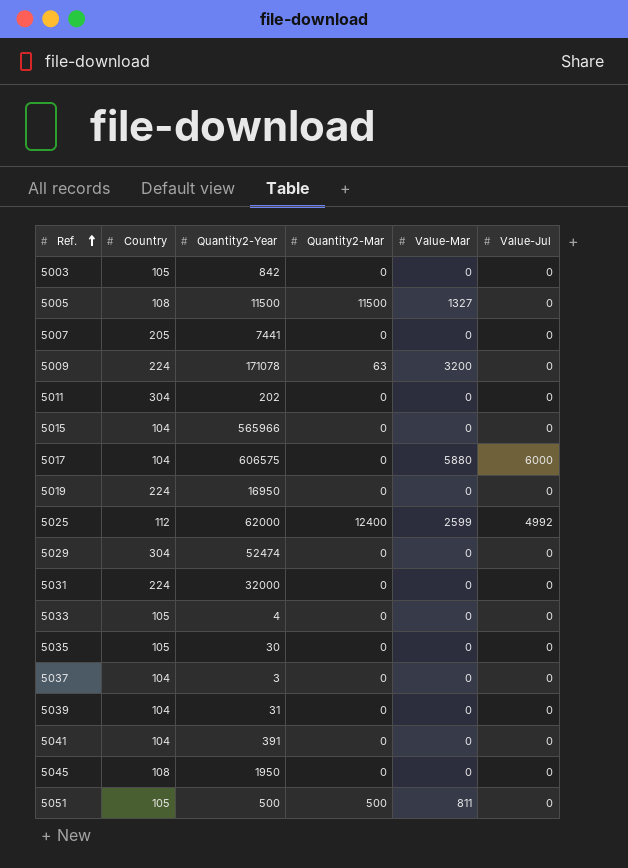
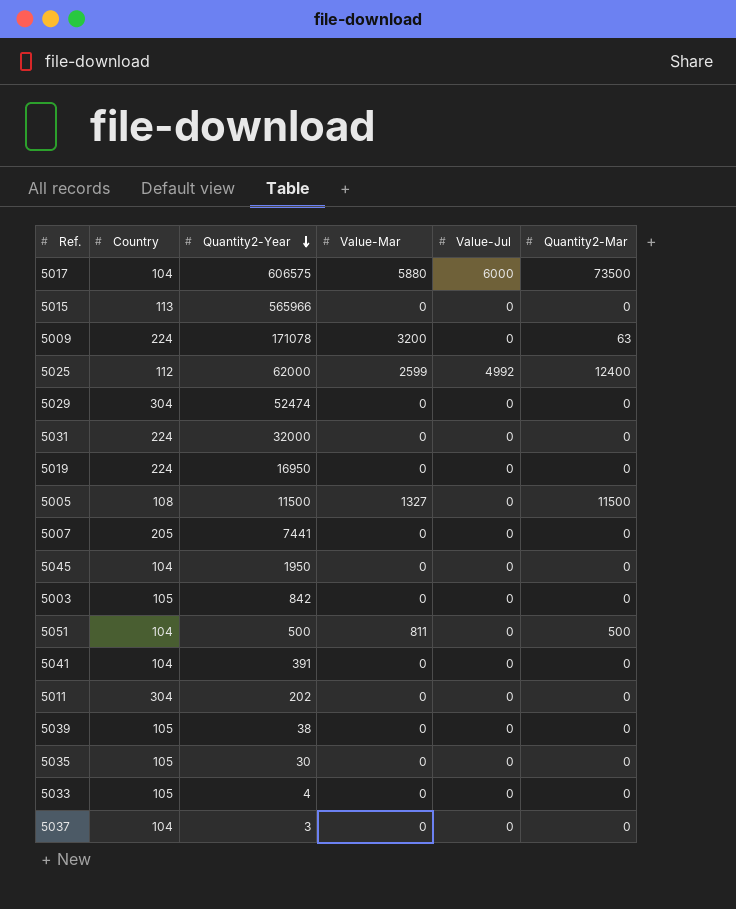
row order: Ref. ascending -> Quantity2-Year descending
column Quantity2-Mar | position: 4 -> 6
5017 | Quantity2-Mar: 0 -> 73500
5015 | Country: 104 -> 113
5045 | Country: 108 -> 104
5051 | Country: 105 -> 104
5039 | Country: 104 -> 105
5039 | Quantity2-Year: 31 -> 38

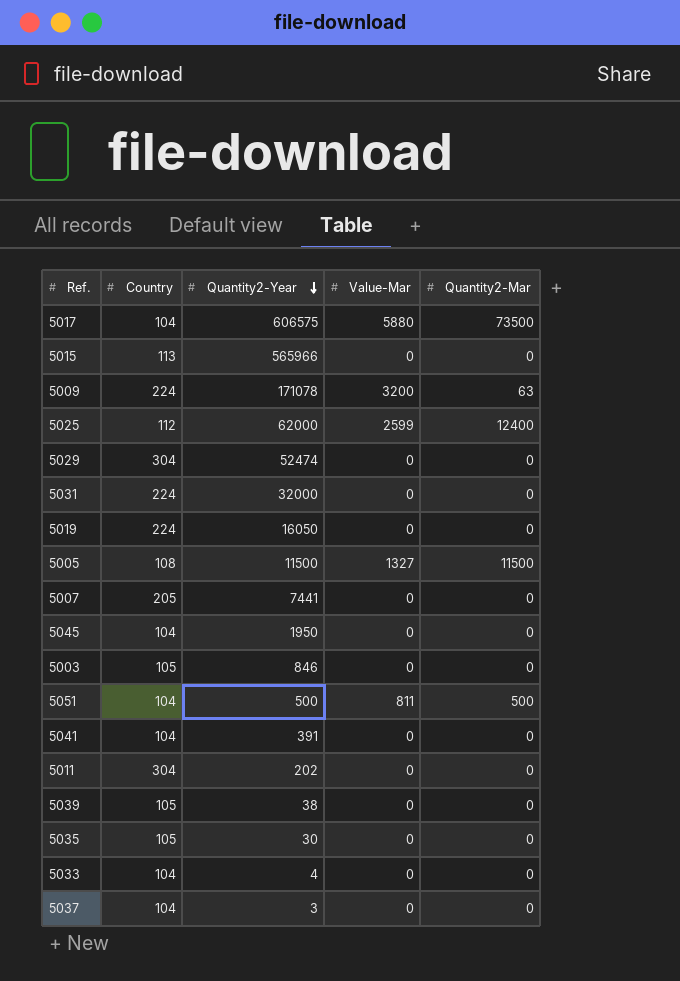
column Value-Jul | position: 5 -> none
5019 | Quantity2-Year: 16950 -> 16050
5003 | Quantity2-Year: 842 -> 846
5033 | Country: 105 -> 104

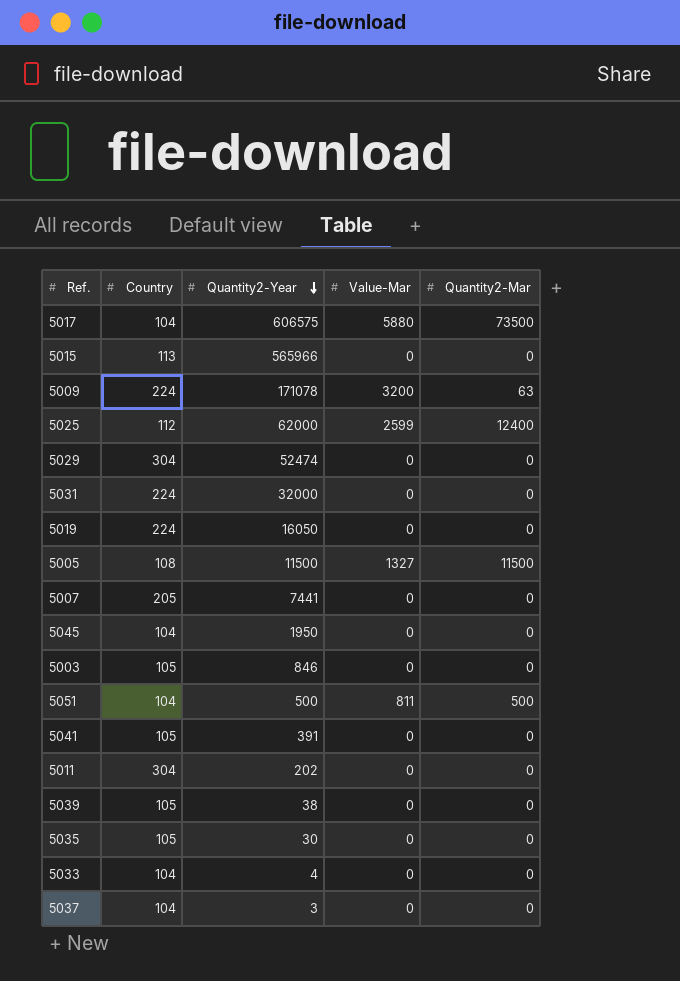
5041 | Country: 104 -> 105

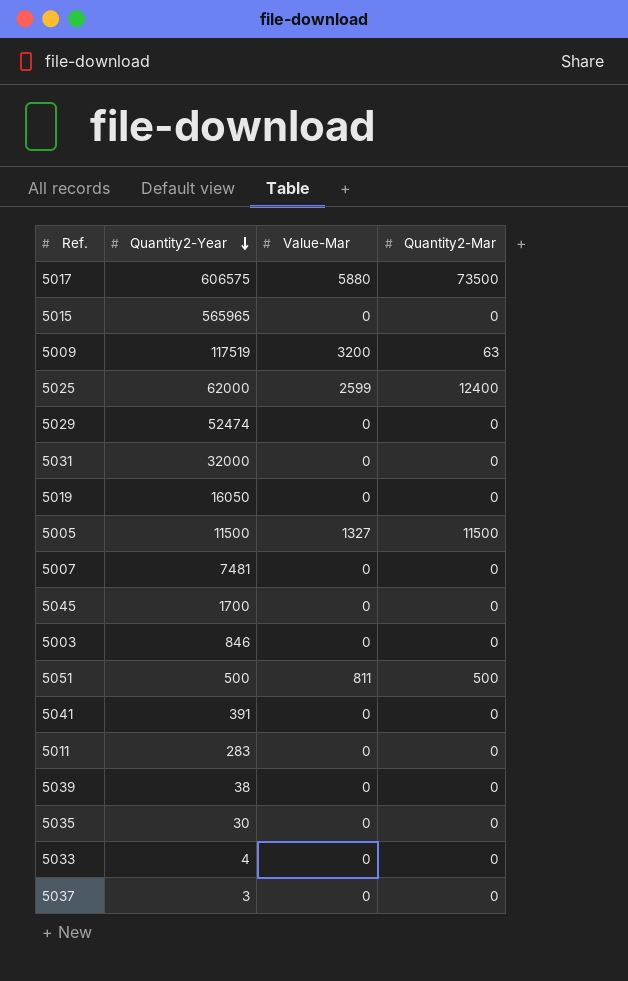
column Country | position: 2 -> none
5015 | Quantity2-Year: 565966 -> 565965
5009 | Quantity2-Year: 171078 -> 117519
5007 | Quantity2-Year: 7441 -> 7481
5045 | Quantity2-Year: 1950 -> 1700
5011 | Quantity2-Year: 202 -> 283

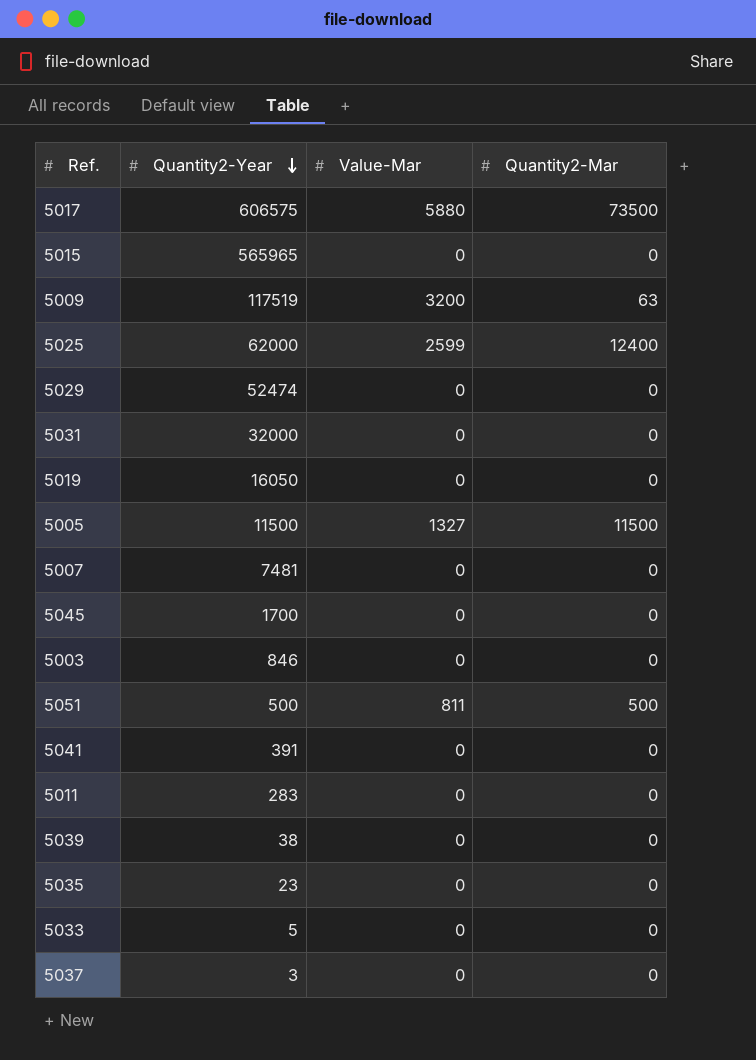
5035 | Quantity2-Year: 30 -> 23
5033 | Quantity2-Year: 4 -> 5

